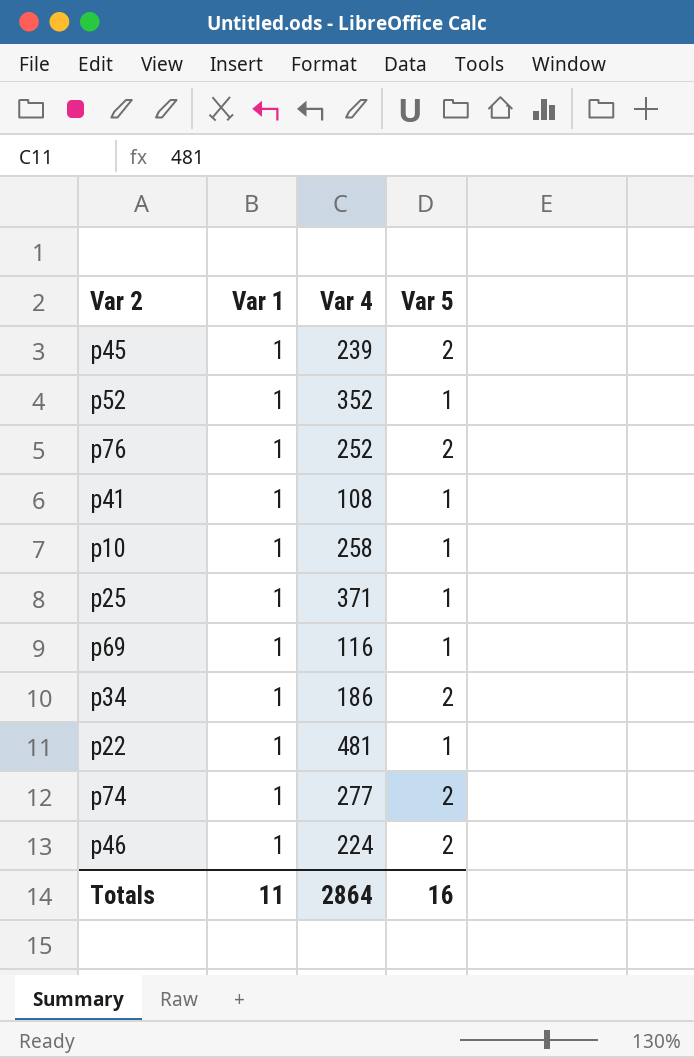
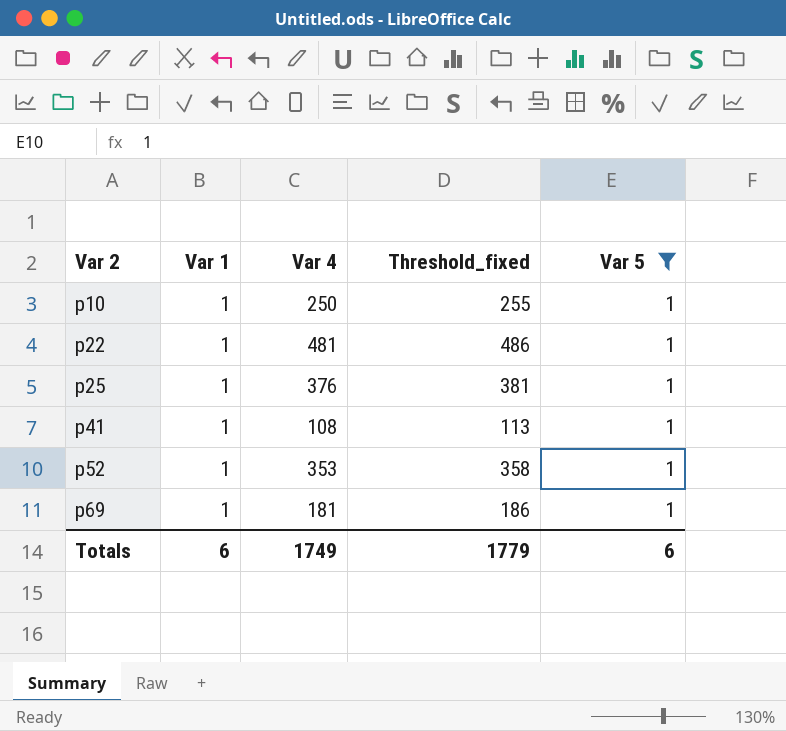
filter: none -> Var 5 = 1
row order: none -> Var 2 ascending
column Threshold_fixed | formula: none -> [Var 4] + 5
p10 | Var 4: 258 -> 250
p25 | Var 4: 371 -> 376
p52 | Var 4: 352 -> 353
p69 | Var 4: 116 -> 181
Totals | Var 1: 11 -> 6
Totals | Var 4: 2864 -> 1749
Totals | Var 5: 16 -> 6

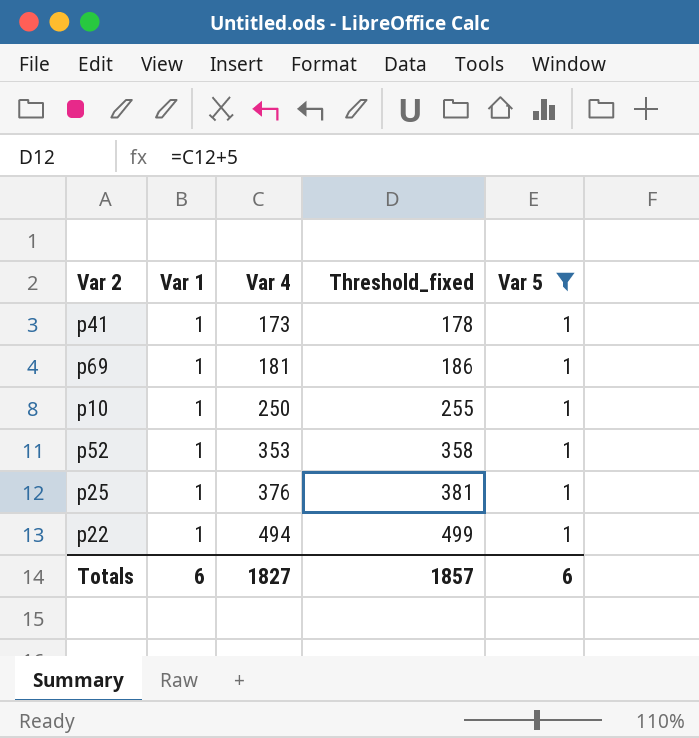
row order: Var 2 ascending -> Var 4 ascending
p41 | Var 4: 108 -> 173
p41 | Threshold_fixed: 113 -> 178
p22 | Var 4: 481 -> 494
p22 | Threshold_fixed: 486 -> 499
Totals | Var 4: 1749 -> 1827
Totals | Threshold_fixed: 1779 -> 1857

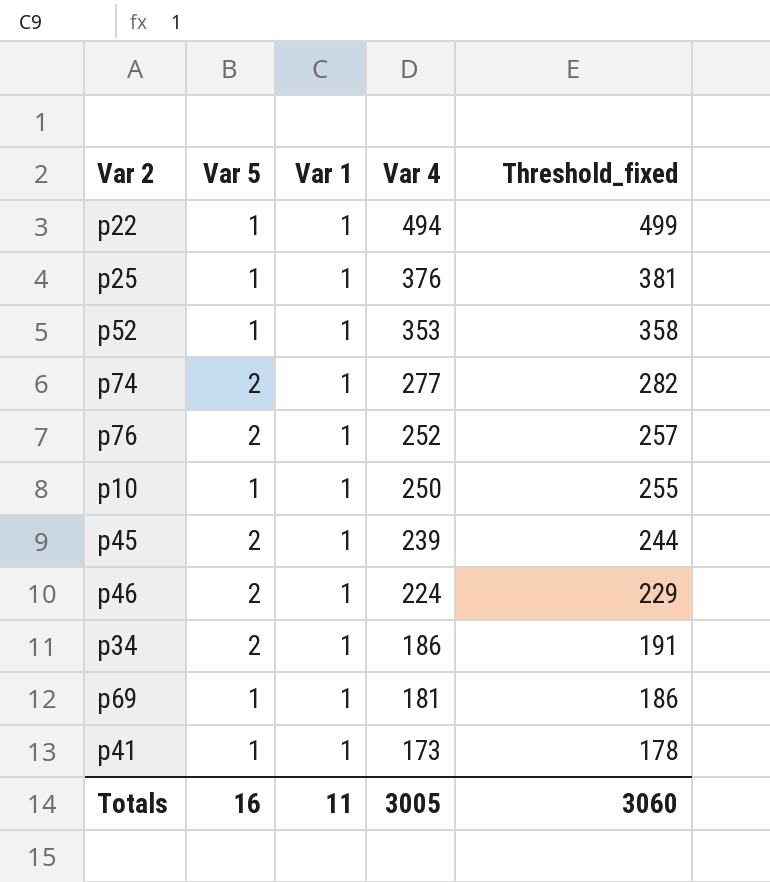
filter: Var 5 = 1 -> none
row order: Var 4 ascending -> Var 4 descending
column Var 5 | position: 5 -> 2
Totals | Var 5: 6 -> 16
Totals | Var 1: 6 -> 11
Totals | Var 4: 1827 -> 3005
Totals | Threshold_fixed: 1857 -> 3060

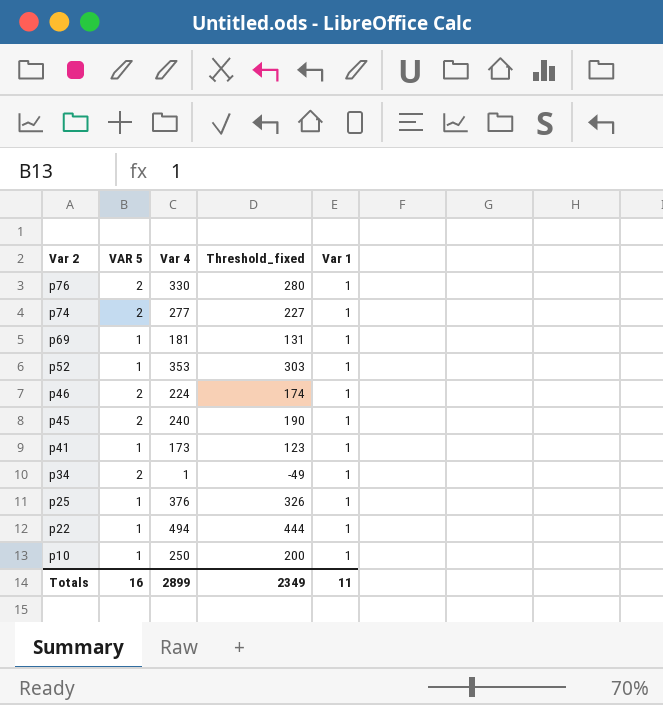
row order: Var 4 descending -> Var 2 descending
column name: Var 5 -> VAR 5
column Threshold_fixed | formula: [Var 4] + 5 -> [Var 4] - 50
column Var 1 | position: 3 -> 5
p76 | Var 4: 252 -> 330
p45 | Var 4: 239 -> 240
p34 | Var 4: 186 -> 1
Totals | Var 4: 3005 -> 2899
Totals | Threshold_fixed: 3060 -> 2349

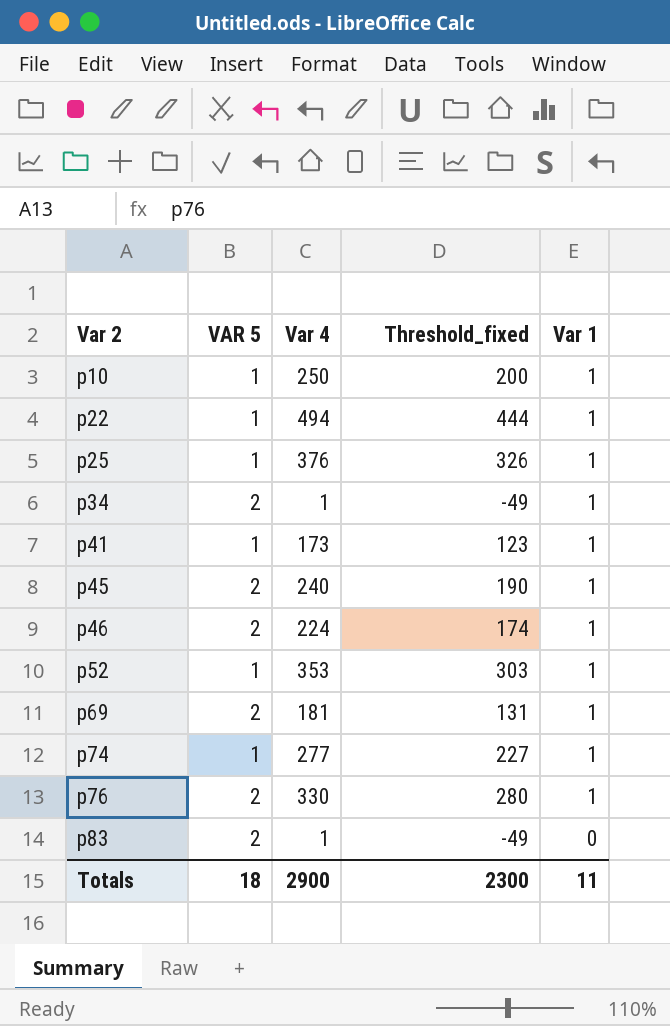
row order: Var 2 descending -> Var 2 ascending
p69 | VAR 5: 1 -> 2
p74 | VAR 5: 2 -> 1
row p83: none -> 2 | 1 | -49 | 0
Totals | VAR 5: 16 -> 18
Totals | Var 4: 2899 -> 2900
Totals | Threshold_fixed: 2349 -> 2300

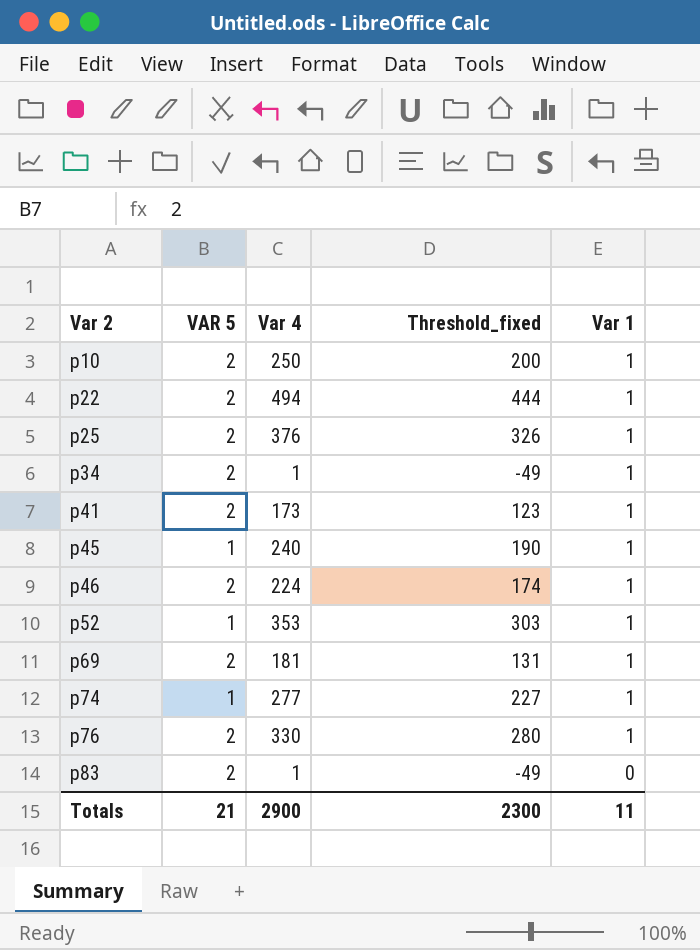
p10 | VAR 5: 1 -> 2
p22 | VAR 5: 1 -> 2
p25 | VAR 5: 1 -> 2
p41 | VAR 5: 1 -> 2
p45 | VAR 5: 2 -> 1
Totals | VAR 5: 18 -> 21

